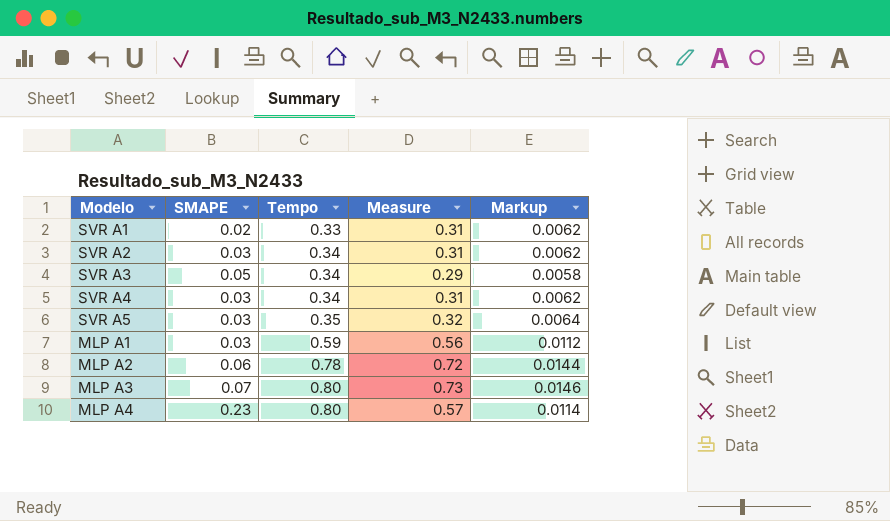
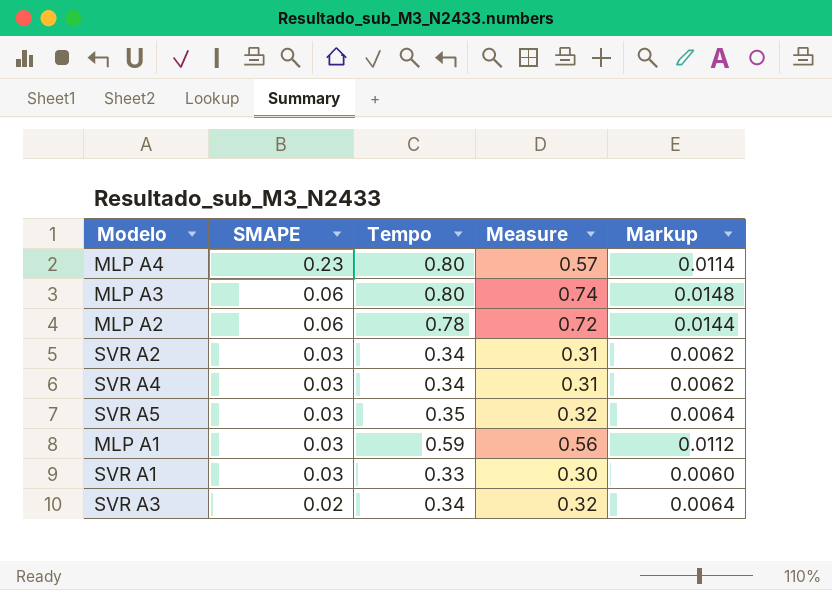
row order: Tempo ascending -> SMAPE descending
MLP A3 | SMAPE: 0.07 -> 0.06
MLP A3 | Measure: 0.73 -> 0.74
MLP A3 | Markup: 0.0146 -> 0.0148
SVR A1 | SMAPE: 0.02 -> 0.03
SVR A1 | Measure: 0.31 -> 0.30
SVR A1 | Markup: 0.0062 -> 0.0060
SVR A3 | SMAPE: 0.05 -> 0.02
SVR A3 | Measure: 0.29 -> 0.32
SVR A3 | Markup: 0.0058 -> 0.0064

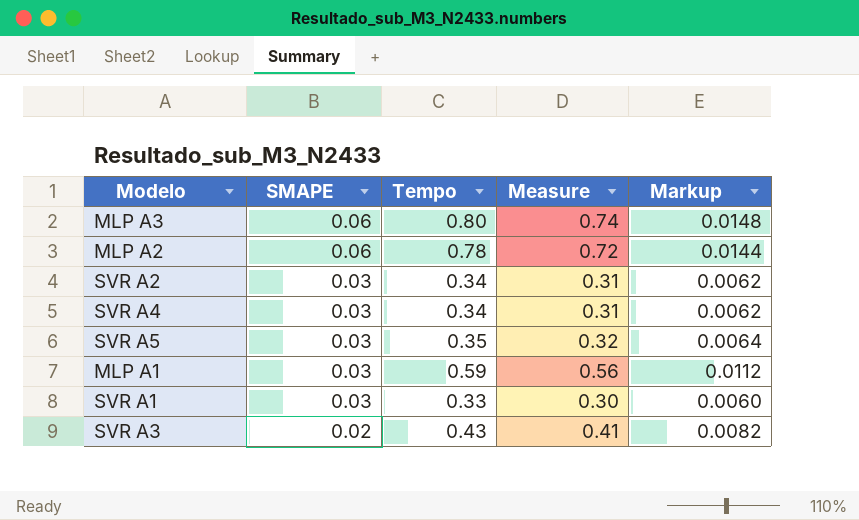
row MLP A4: 0.23 | 0.80 | 0.57 | 0.0114 -> none
SVR A3 | Tempo: 0.34 -> 0.43
SVR A3 | Measure: 0.32 -> 0.41
SVR A3 | Markup: 0.0064 -> 0.0082

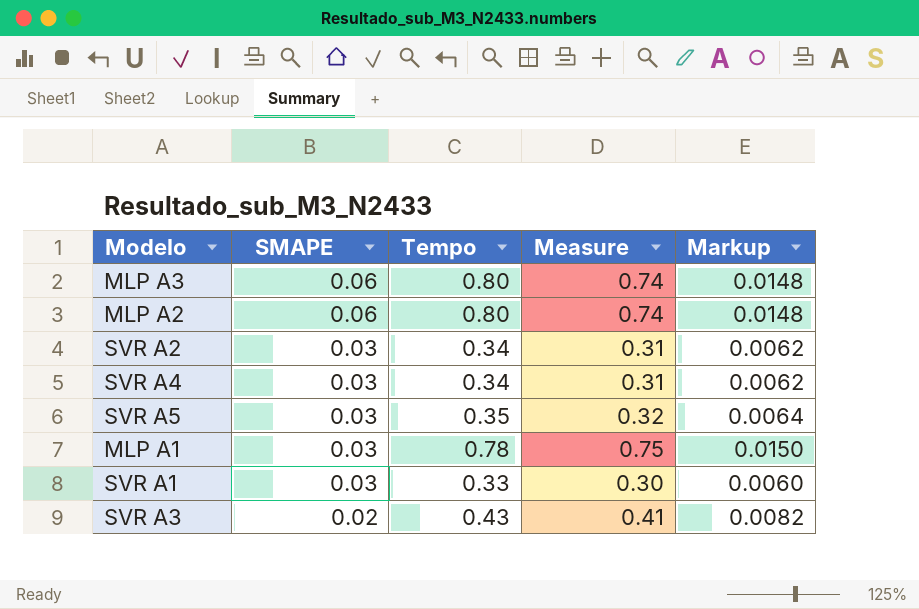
MLP A2 | Tempo: 0.78 -> 0.80
MLP A2 | Measure: 0.72 -> 0.74
MLP A2 | Markup: 0.0144 -> 0.0148
MLP A1 | Tempo: 0.59 -> 0.78
MLP A1 | Measure: 0.56 -> 0.75
MLP A1 | Markup: 0.0112 -> 0.0150

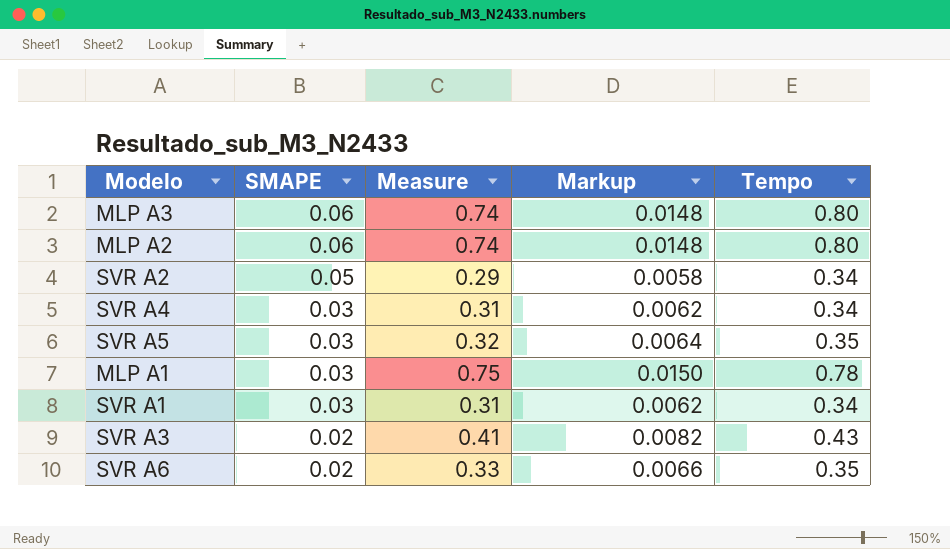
column Tempo | position: 3 -> 5
SVR A2 | SMAPE: 0.03 -> 0.05
SVR A2 | Measure: 0.31 -> 0.29
SVR A2 | Markup: 0.0062 -> 0.0058
SVR A1 | Measure: 0.30 -> 0.31
SVR A1 | Markup: 0.0060 -> 0.0062
SVR A1 | Tempo: 0.33 -> 0.34
row SVR A6: none -> 0.02 | 0.33 | 0.0066 | 0.35

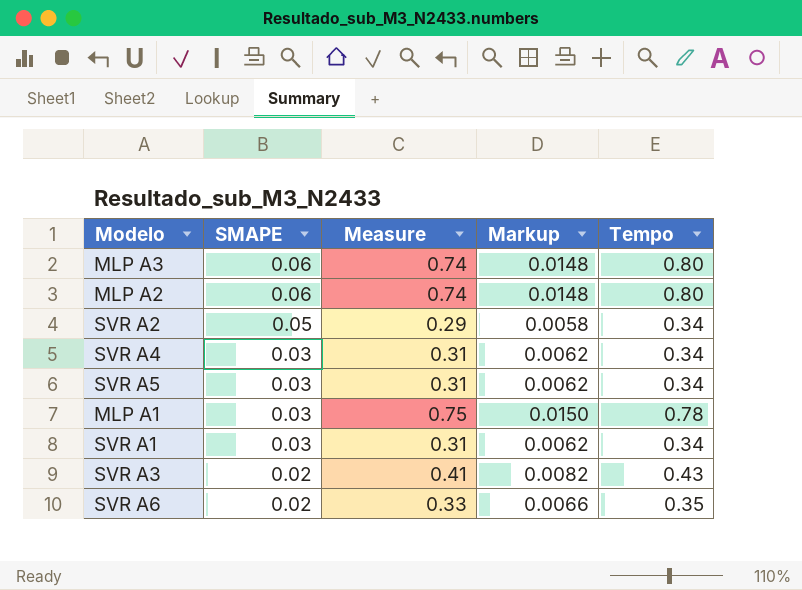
SVR A5 | Measure: 0.32 -> 0.31
SVR A5 | Markup: 0.0064 -> 0.0062
SVR A5 | Tempo: 0.35 -> 0.34

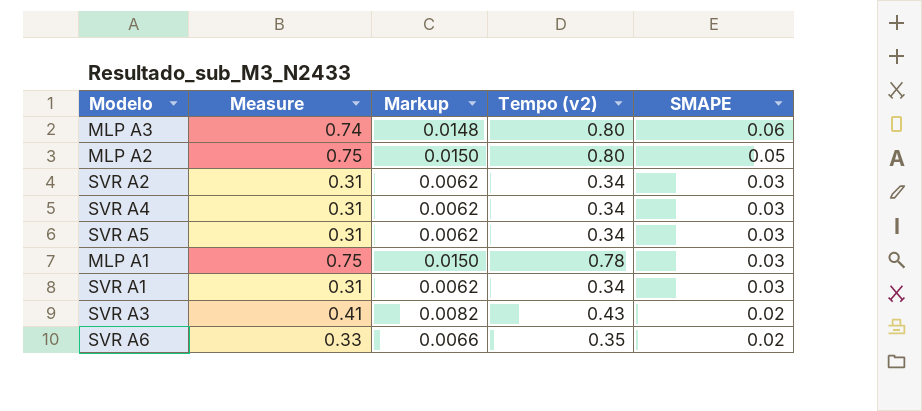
column name: Tempo -> Tempo (v2)
column SMAPE | position: 2 -> 5
MLP A2 | Measure: 0.74 -> 0.75
MLP A2 | Markup: 0.0148 -> 0.0150
MLP A2 | SMAPE: 0.06 -> 0.05
SVR A2 | Measure: 0.29 -> 0.31
SVR A2 | Markup: 0.0058 -> 0.0062
SVR A2 | SMAPE: 0.05 -> 0.03

